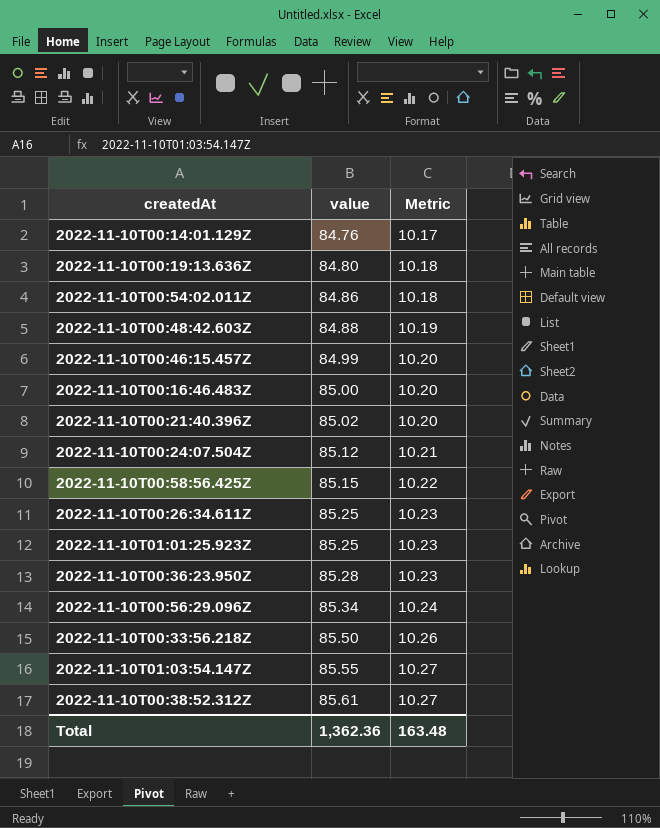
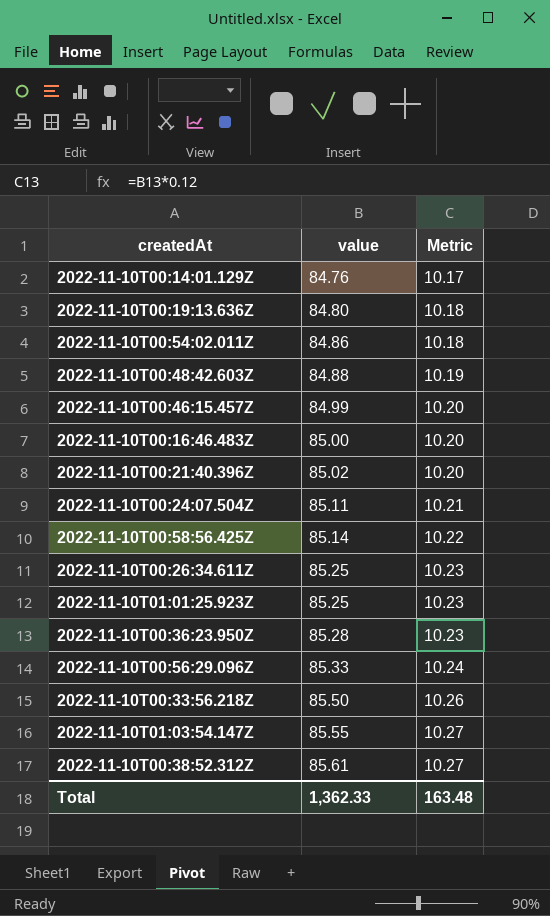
2022-11-10T00:24:07.504Z | value: 85.12 -> 85.11
2022-11-10T00:58:56.425Z | value: 85.15 -> 85.14
2022-11-10T00:56:29.096Z | value: 85.34 -> 85.33
Total | value: 1,362.36 -> 1,362.33

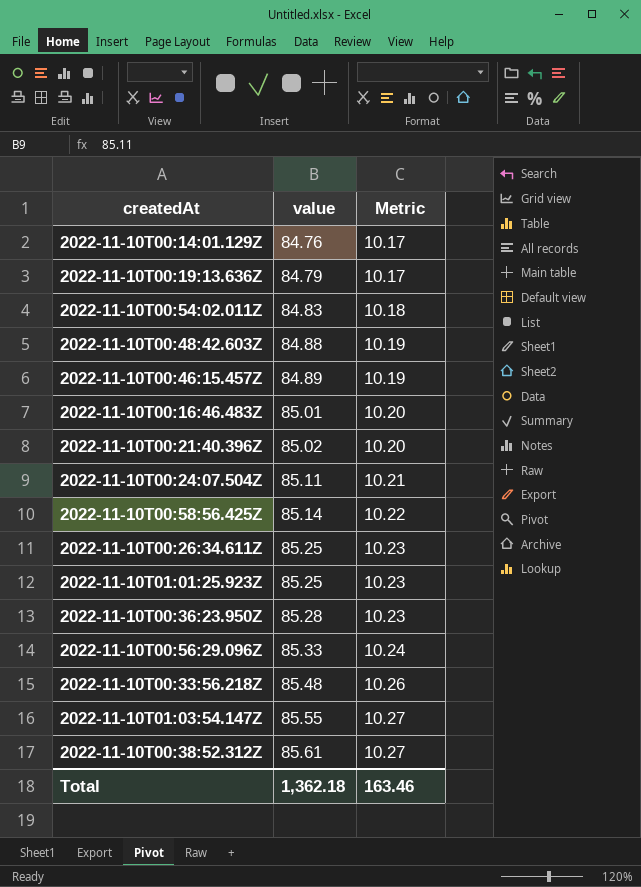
2022-11-10T00:19:13.636Z | value: 84.80 -> 84.79
2022-11-10T00:19:13.636Z | Metric: 10.18 -> 10.17
2022-11-10T00:54:02.011Z | value: 84.86 -> 84.83
2022-11-10T00:46:15.457Z | value: 84.99 -> 84.89
2022-11-10T00:46:15.457Z | Metric: 10.20 -> 10.19
2022-11-10T00:16:46.483Z | value: 85.00 -> 85.01
2022-11-10T00:33:56.218Z | value: 85.50 -> 85.48
Total | value: 1,362.33 -> 1,362.18
Total | Metric: 163.48 -> 163.46

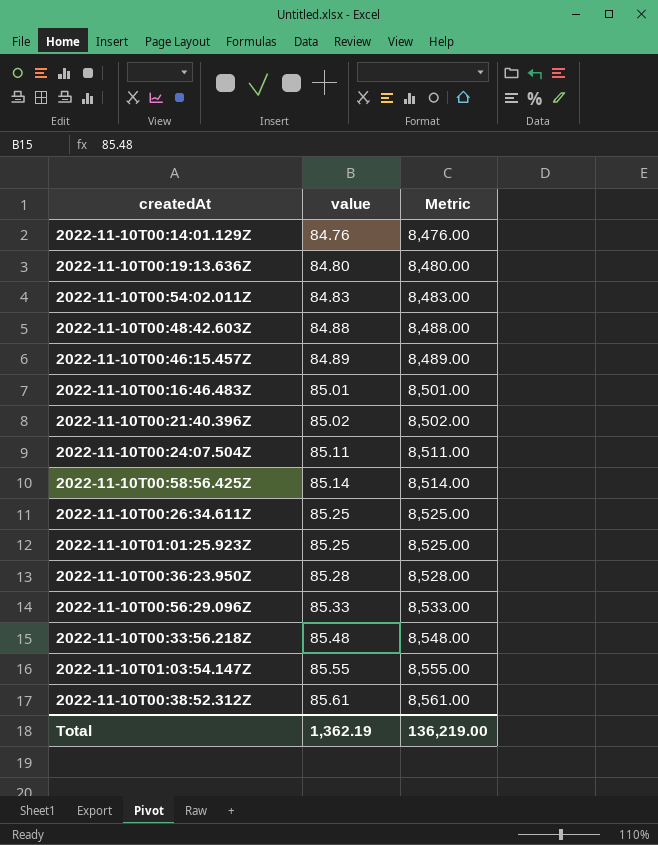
column Metric | formula: [value] * 0.12 -> [value] * 100
2022-11-10T00:19:13.636Z | value: 84.79 -> 84.80
Total | value: 1,362.18 -> 1,362.19
Total | Metric: 163.46 -> 136,219.00

